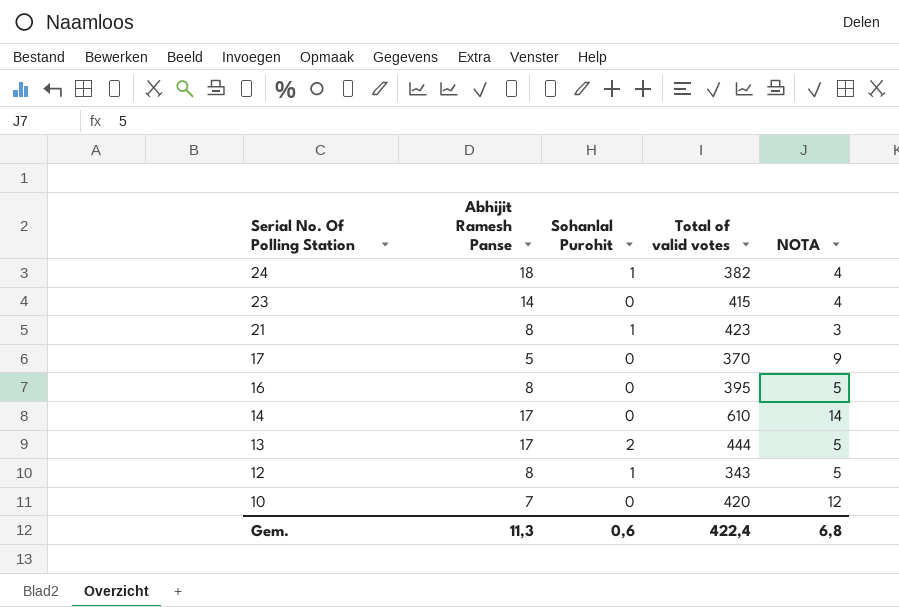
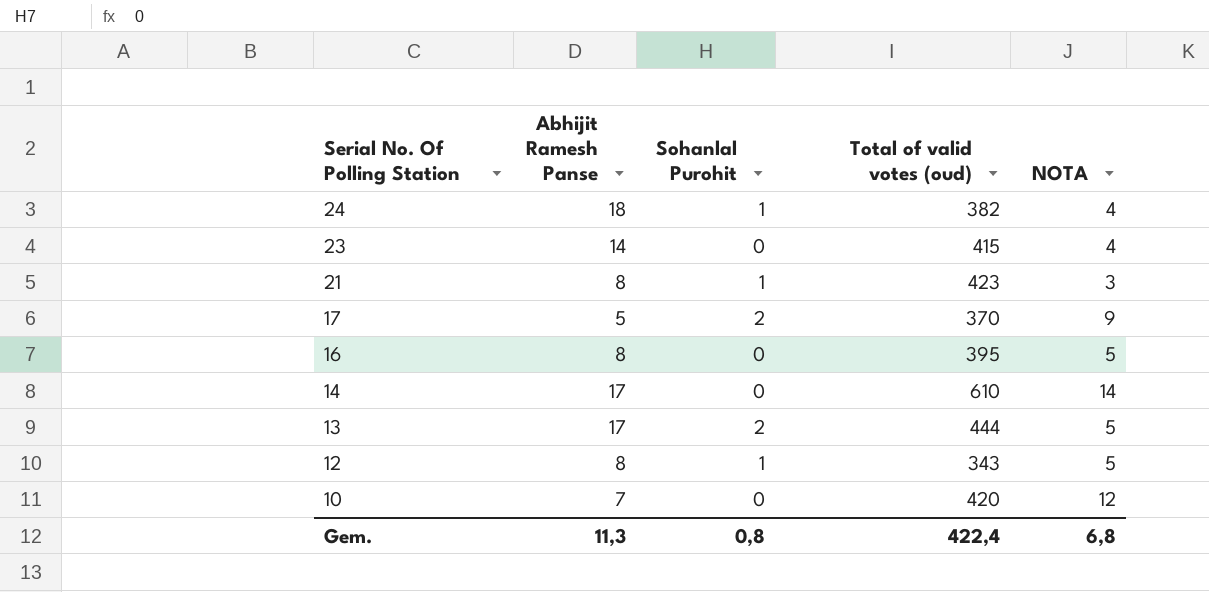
column name: Total of valid votes -> Total of valid votes (oud)
17 | Sohanlal Purohit: 0 -> 2
Gem. | Sohanlal Purohit: 0,6 -> 0,8

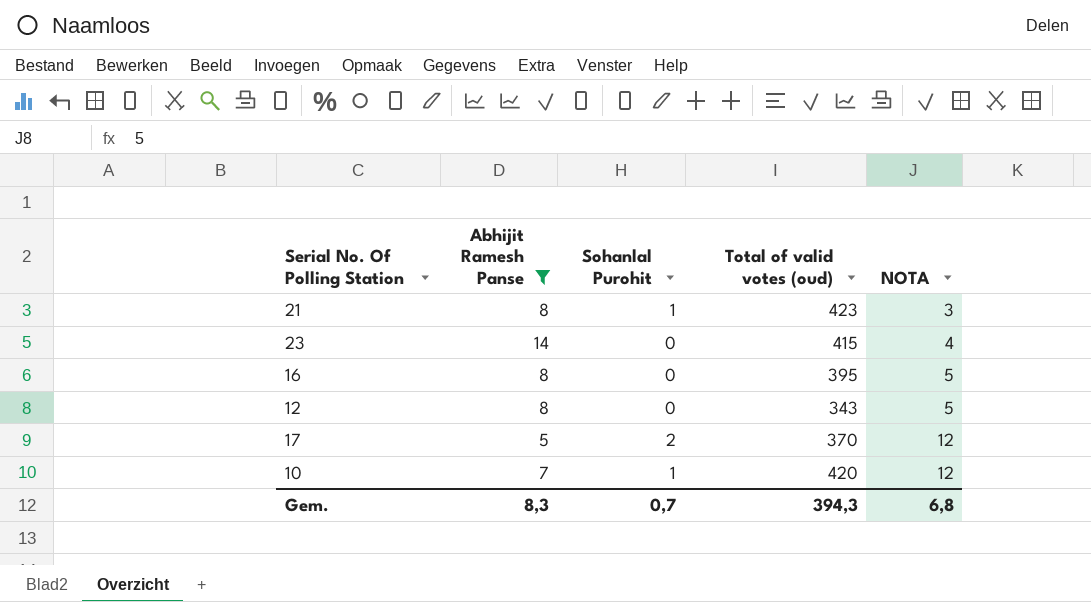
filter: none -> Abhijit Ramesh Panse <= 14
row order: Serial No. Of Polling Station descending -> NOTA ascending
12 | Sohanlal Purohit: 1 -> 0
17 | NOTA: 9 -> 12
10 | Sohanlal Purohit: 0 -> 1
Gem. | Abhijit Ramesh Panse: 11,3 -> 8,3
Gem. | Sohanlal Purohit: 0,8 -> 0,7
Gem. | Total of valid votes (oud): 422,4 -> 394,3

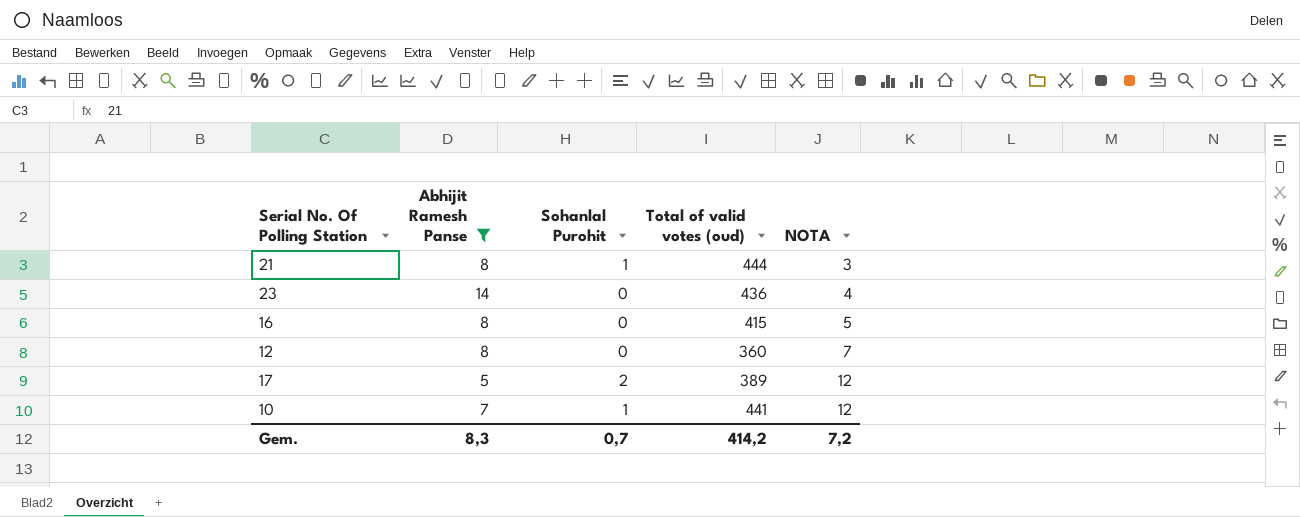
21 | Total of valid votes (oud): 423 -> 444
23 | Total of valid votes (oud): 415 -> 436
16 | Total of valid votes (oud): 395 -> 415
12 | Total of valid votes (oud): 343 -> 360
12 | NOTA: 5 -> 7
17 | Total of valid votes (oud): 370 -> 389
10 | Total of valid votes (oud): 420 -> 441
Gem. | Total of valid votes (oud): 394,3 -> 414,2
Gem. | NOTA: 6,8 -> 7,2

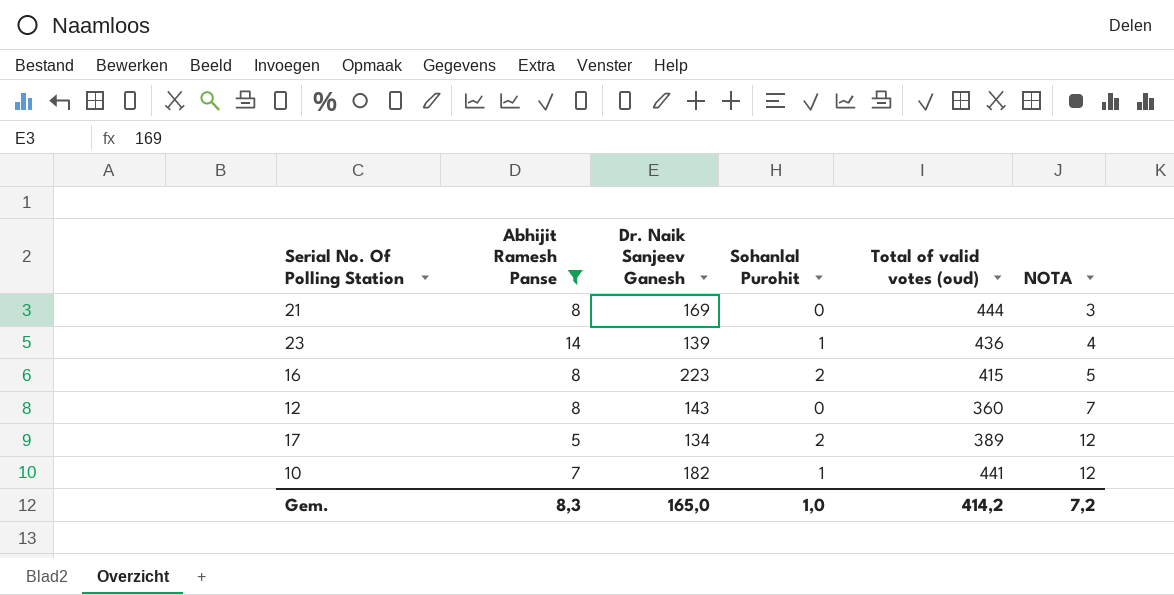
column Dr. Naik Sanjeev Ganesh | position: none -> 3
21 | Sohanlal Purohit: 1 -> 0
23 | Sohanlal Purohit: 0 -> 1
16 | Sohanlal Purohit: 0 -> 2
Gem. | Sohanlal Purohit: 0,7 -> 1,0

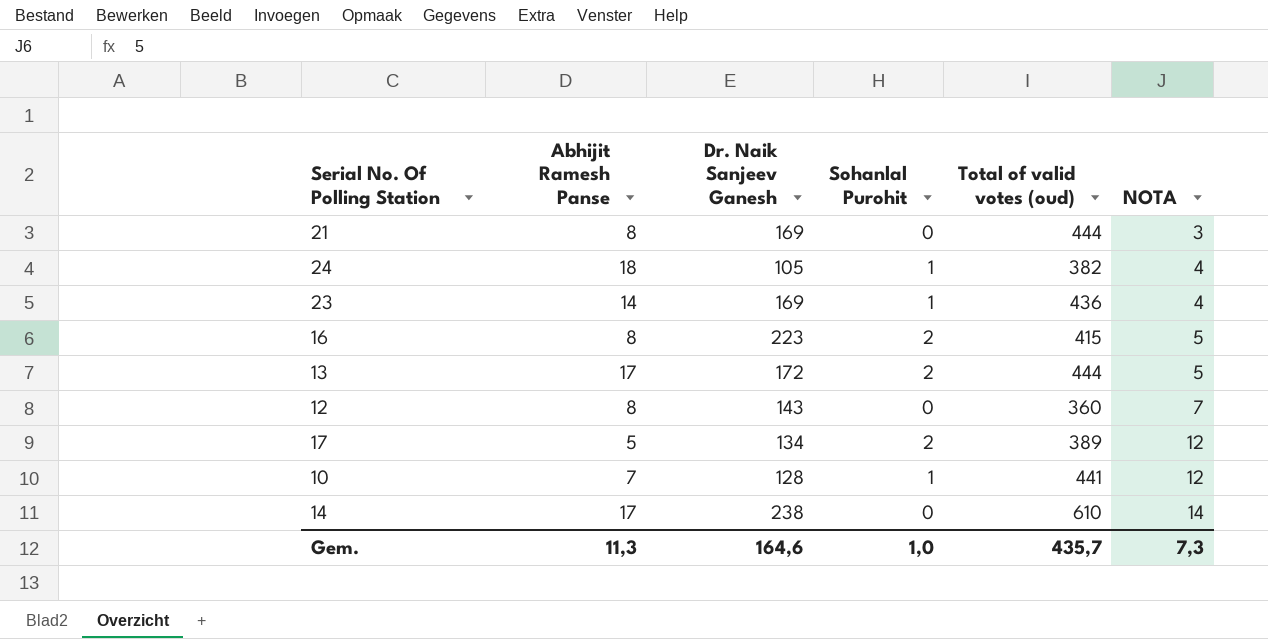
filter: Abhijit Ramesh Panse <= 14 -> none
23 | Dr. Naik Sanjeev Ganesh: 139 -> 169
10 | Dr. Naik Sanjeev Ganesh: 182 -> 128
Gem. | Abhijit Ramesh Panse: 8,3 -> 11,3
Gem. | Dr. Naik Sanjeev Ganesh: 165,0 -> 164,6
Gem. | Total of valid votes (oud): 414,2 -> 435,7
Gem. | NOTA: 7,2 -> 7,3

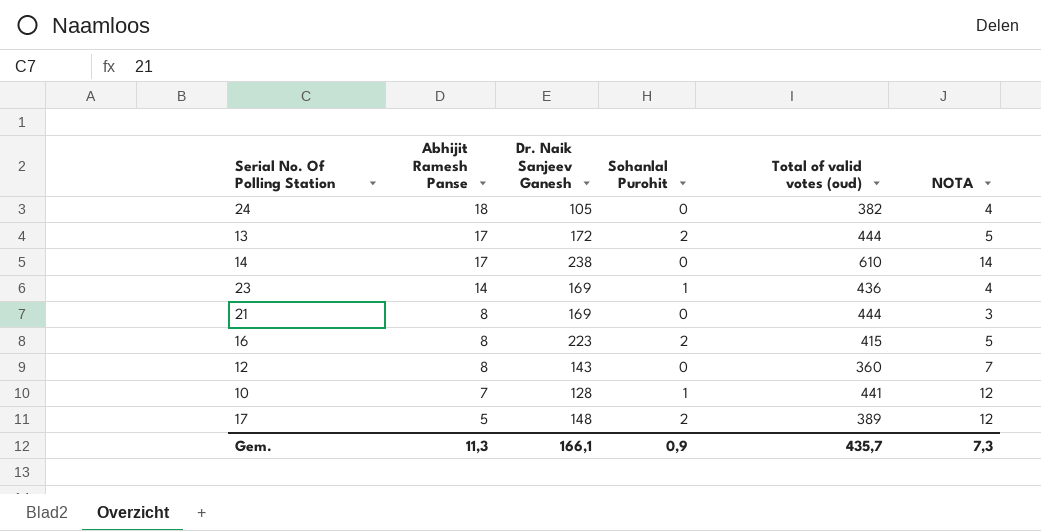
row order: NOTA ascending -> Abhijit Ramesh Panse descending
24 | Sohanlal Purohit: 1 -> 0
17 | Dr. Naik Sanjeev Ganesh: 134 -> 148
Gem. | Dr. Naik Sanjeev Ganesh: 164,6 -> 166,1
Gem. | Sohanlal Purohit: 1,0 -> 0,9

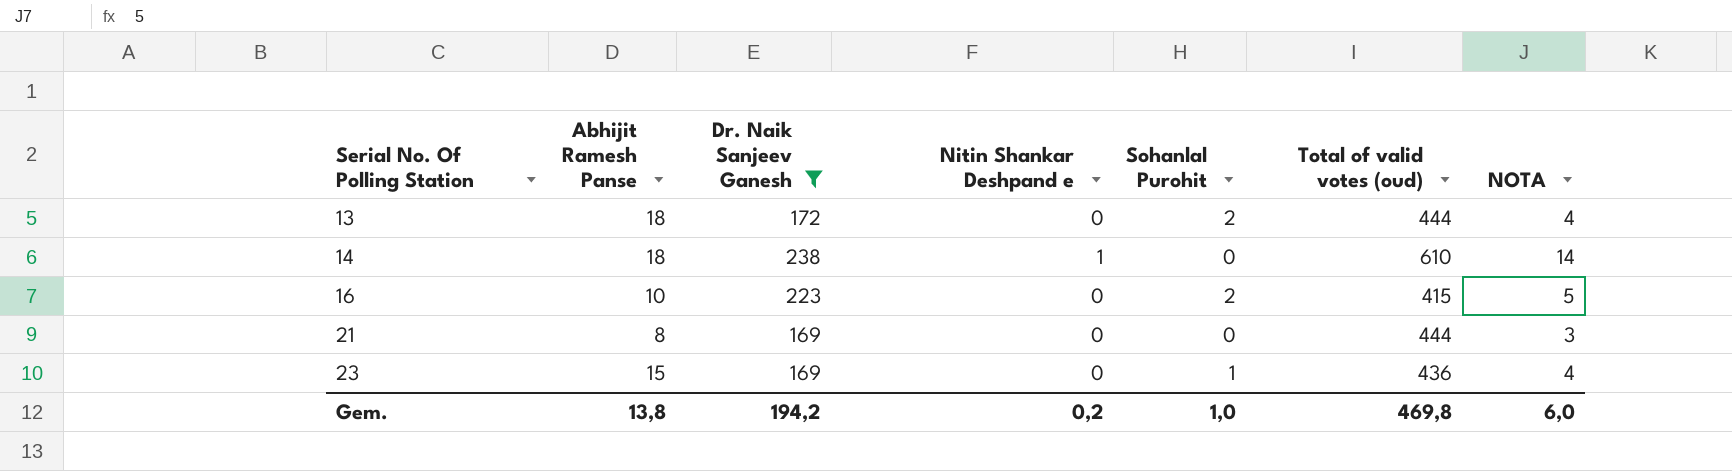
filter: none -> Dr. Naik Sanjeev Ganesh >= 169
row order: Abhijit Ramesh Panse descending -> Serial No. Of Polling Station ascending
column Nitin Shankar Deshpand e | position: none -> 4
13 | Abhijit Ramesh Panse: 17 -> 18
13 | NOTA: 5 -> 4
14 | Abhijit Ramesh Panse: 17 -> 18
16 | Abhijit Ramesh Panse: 8 -> 10
23 | Abhijit Ramesh Panse: 14 -> 15
Gem. | Abhijit Ramesh Panse: 11,3 -> 13,8
Gem. | Dr. Naik Sanjeev Ganesh: 166,1 -> 194,2
Gem. | Sohanlal Purohit: 0,9 -> 1,0
Gem. | Total of valid votes (oud): 435,7 -> 469,8
Gem. | NOTA: 7,3 -> 6,0

